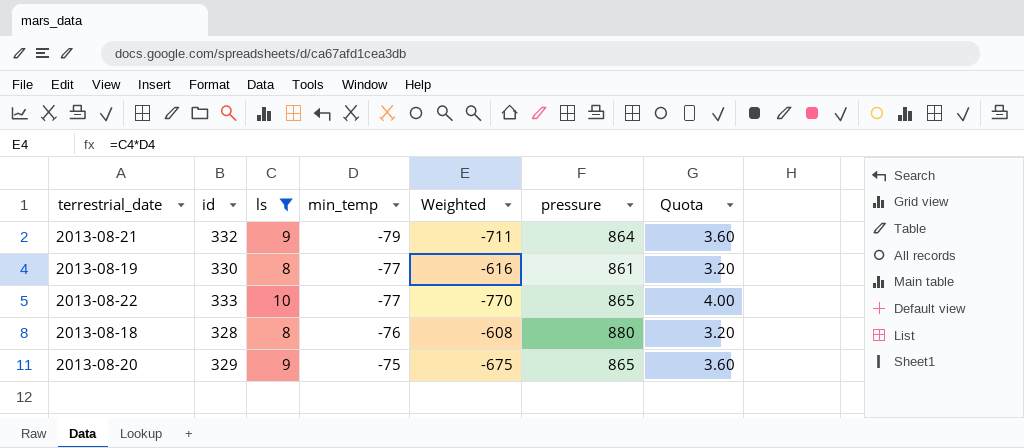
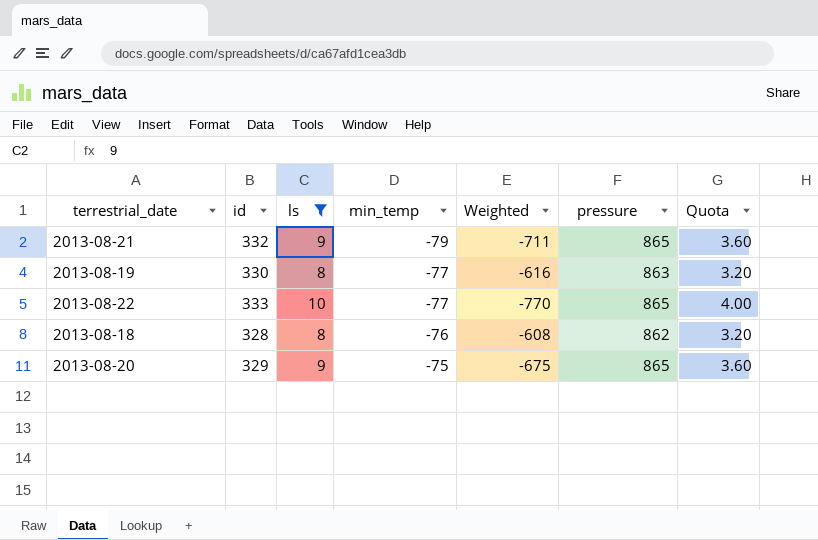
2013-08-21 | pressure: 864 -> 865
2013-08-19 | pressure: 861 -> 863
2013-08-18 | pressure: 880 -> 862

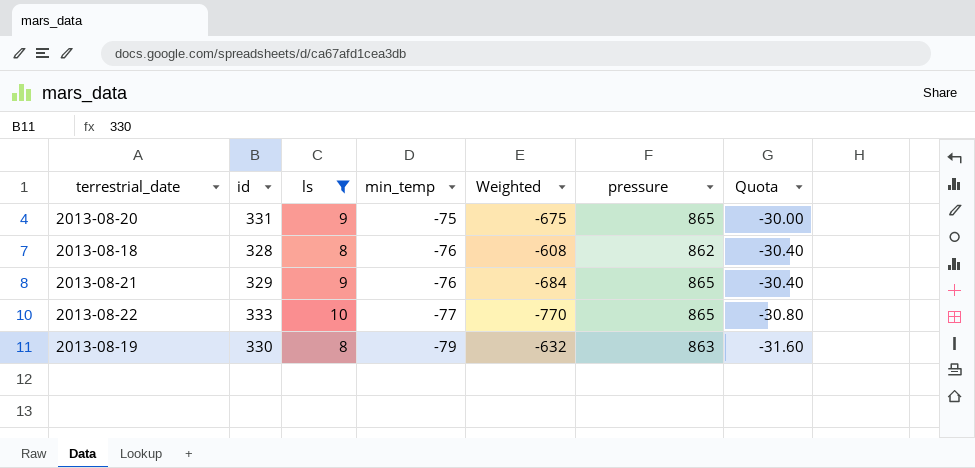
row order: min_temp ascending -> min_temp descending
column Quota | formula: [ls] * 0.4 -> [min_temp] * 0.4
2013-08-20 | id: 329 -> 331
2013-08-21 | id: 332 -> 329
2013-08-21 | min_temp: -79 -> -76
2013-08-21 | Weighted: -711 -> -684
2013-08-19 | min_temp: -77 -> -79
2013-08-19 | Weighted: -616 -> -632

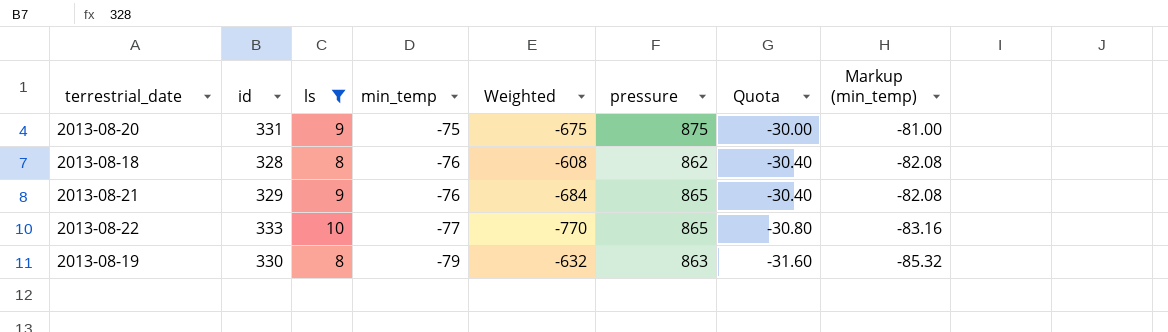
column Markup (min_temp) | formula: none -> [min_temp] * 1.08
2013-08-20 | pressure: 865 -> 875

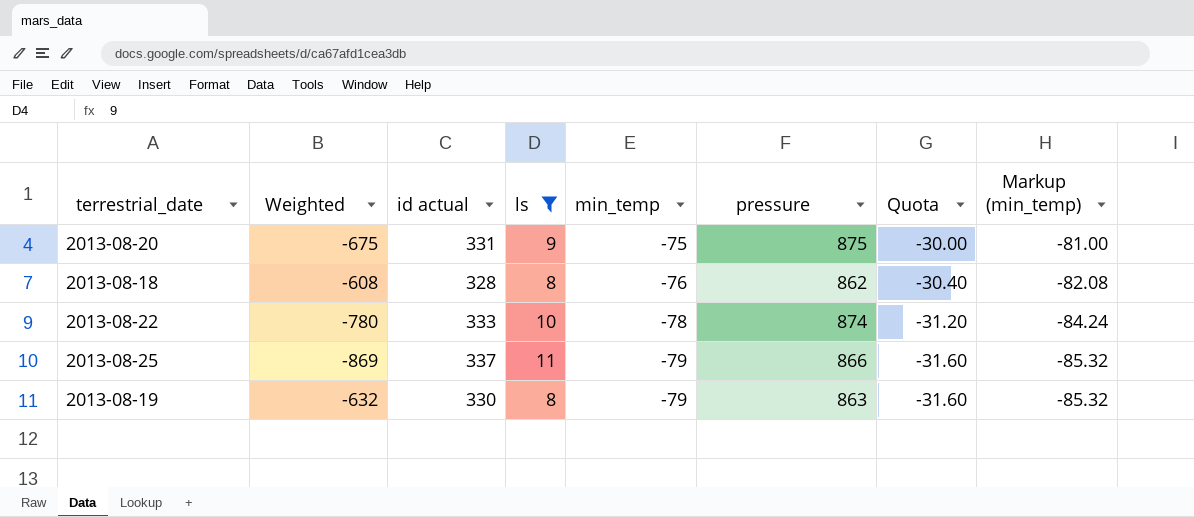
column Weighted | position: 5 -> 2
column name: id -> id actual
row 2013-08-21: 329 | 9 | -76 | -684 | 865 | -30.40 | -82.08 -> none
2013-08-22 | Weighted: -770 -> -780
2013-08-22 | min_temp: -77 -> -78
2013-08-22 | pressure: 865 -> 874
2013-08-22 | Quota: -30.80 -> -31.20
2013-08-22 | Markup (min_temp): -83.16 -> -84.24
row 2013-08-25: none -> -869 | 337 | 11 | -79 | 866 | -31.60 | -85.32

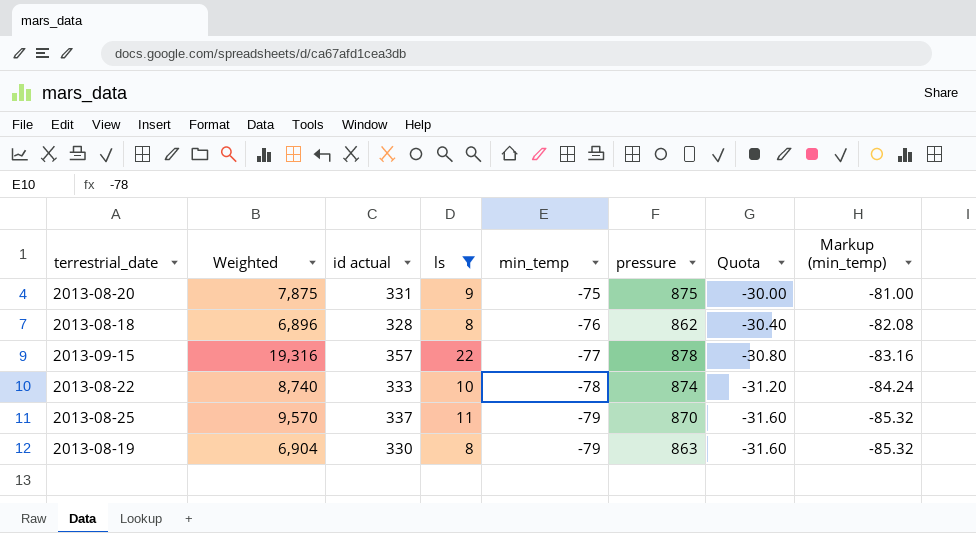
column Weighted | formula: [ls] * [min_temp] -> [ls] * [pressure]
row 2013-09-15: none -> 19,316 | 357 | 22 | -77 | 878 | -30.80 | -83.16
2013-08-25 | pressure: 866 -> 870

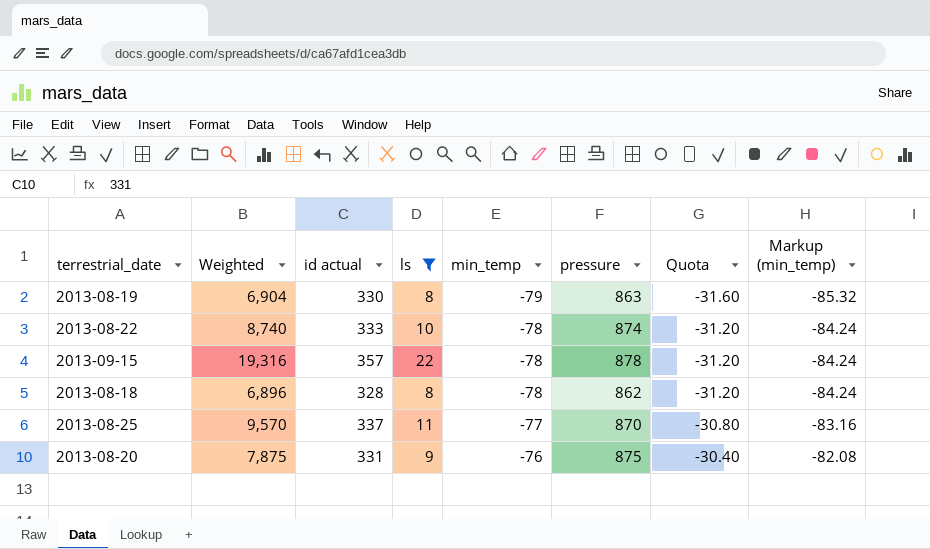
row order: min_temp descending -> min_temp ascending
2013-09-15 | min_temp: -77 -> -78
2013-09-15 | Quota: -30.80 -> -31.20
2013-09-15 | Markup (min_temp): -83.16 -> -84.24
2013-08-18 | min_temp: -76 -> -78
2013-08-18 | Quota: -30.40 -> -31.20
2013-08-18 | Markup (min_temp): -82.08 -> -84.24
2013-08-25 | min_temp: -79 -> -77
2013-08-25 | Quota: -31.60 -> -30.80
2013-08-25 | Markup (min_temp): -85.32 -> -83.16
2013-08-20 | min_temp: -75 -> -76
2013-08-20 | Quota: -30.00 -> -30.40
2013-08-20 | Markup (min_temp): -81.00 -> -82.08

